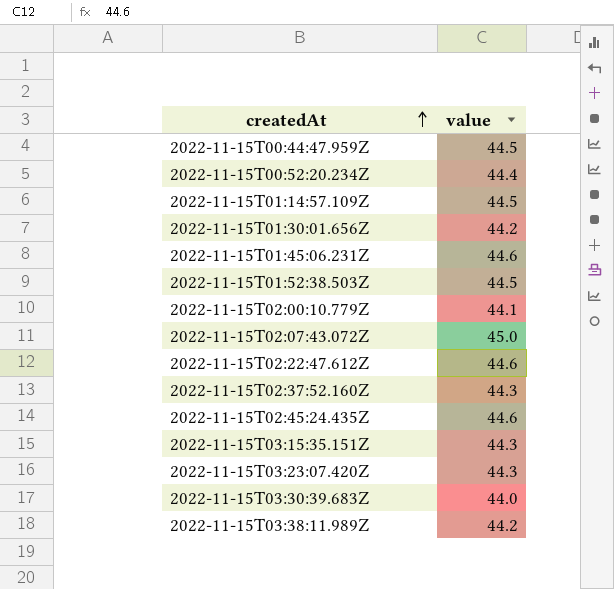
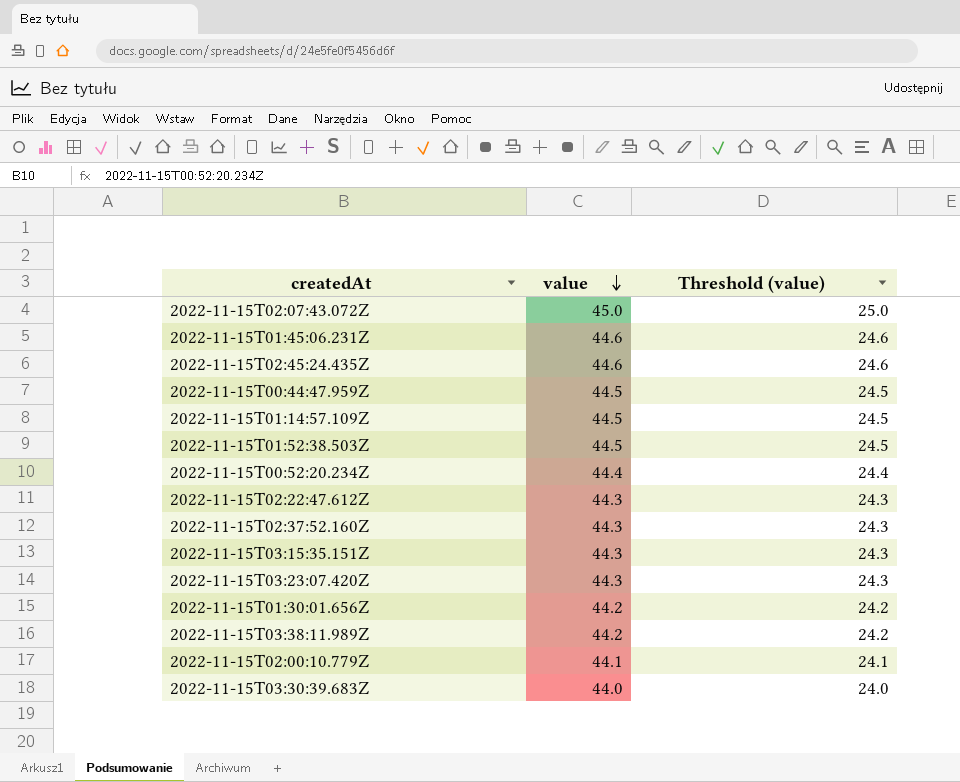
row order: createdAt ascending -> value descending
column Threshold (value) | formula: none -> [value] - 20
2022-11-15T02:22:47.612Z | value: 44.6 -> 44.3

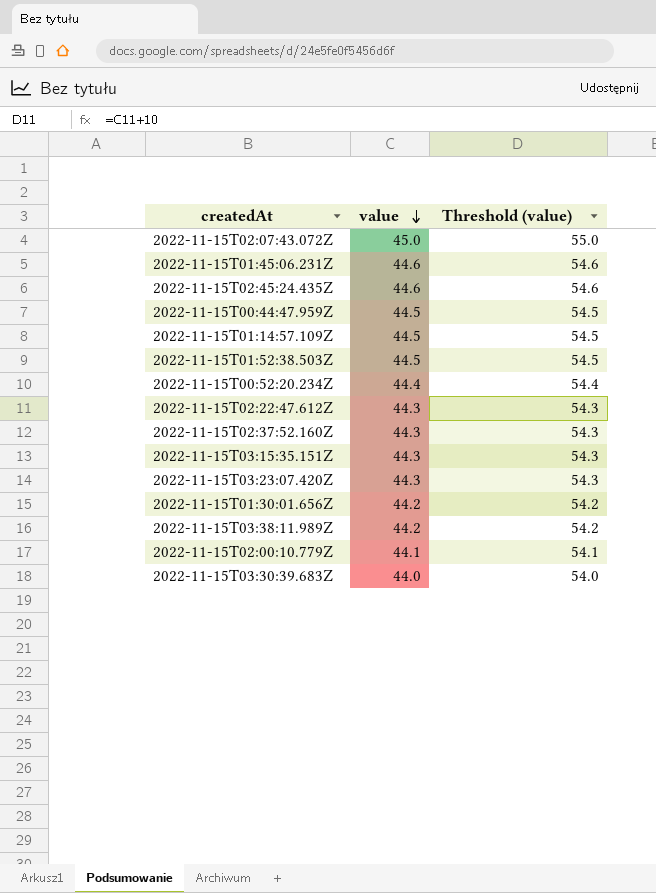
column Threshold (value) | formula: [value] - 20 -> [value] + 10

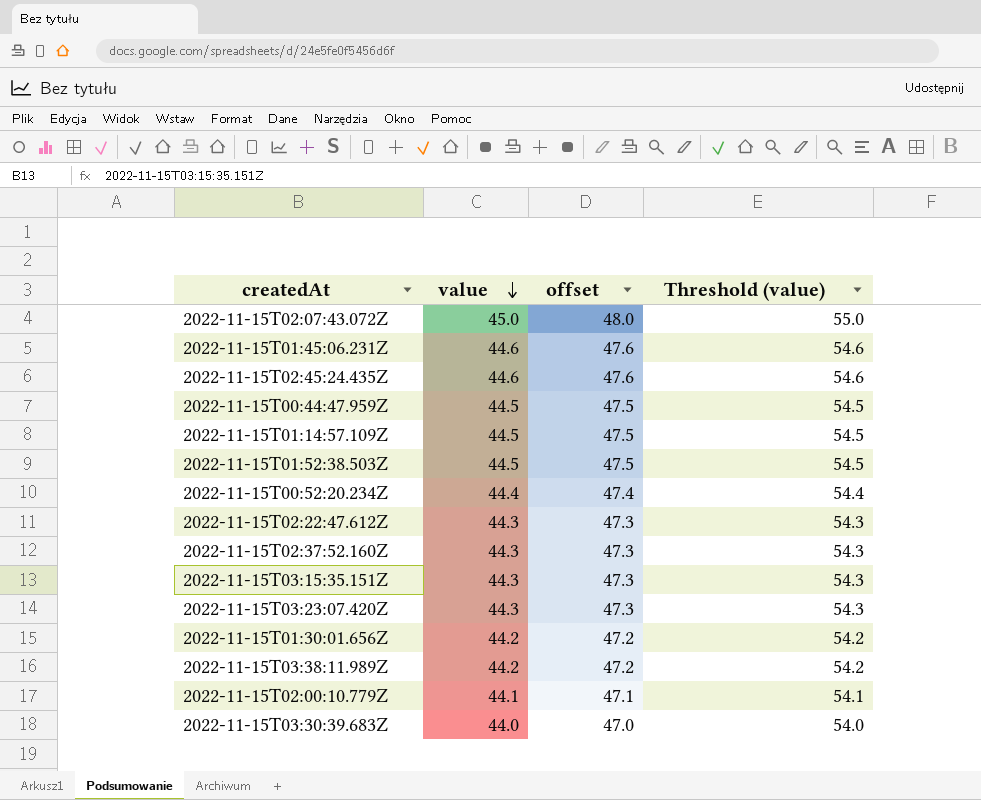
column offset | formula: none -> [value] + 3

